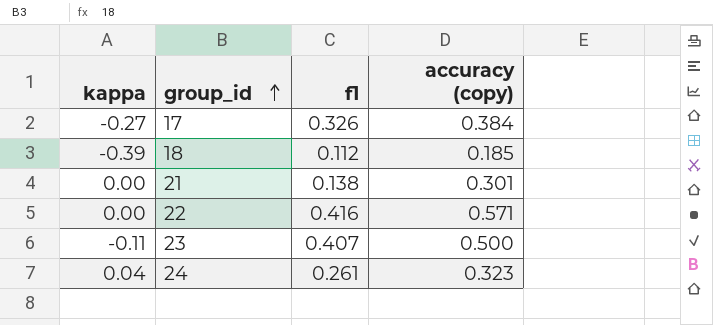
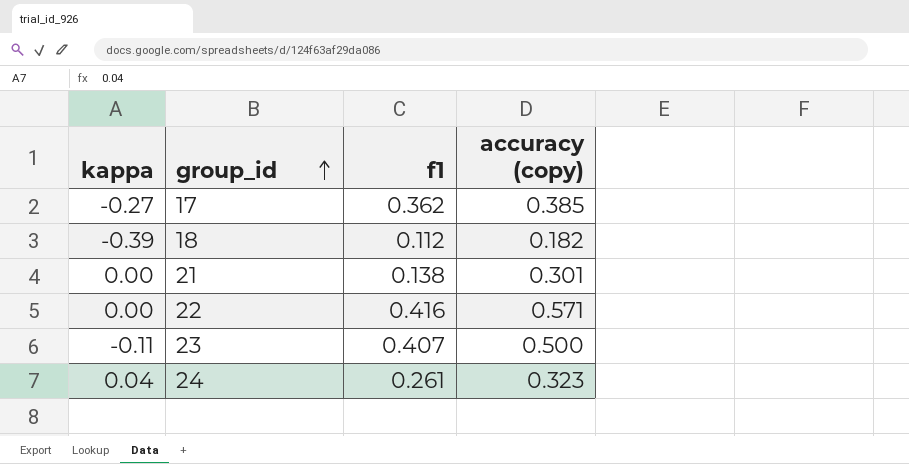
17 | f1: 0.326 -> 0.362
17 | accuracy (copy): 0.384 -> 0.385
18 | accuracy (copy): 0.185 -> 0.182

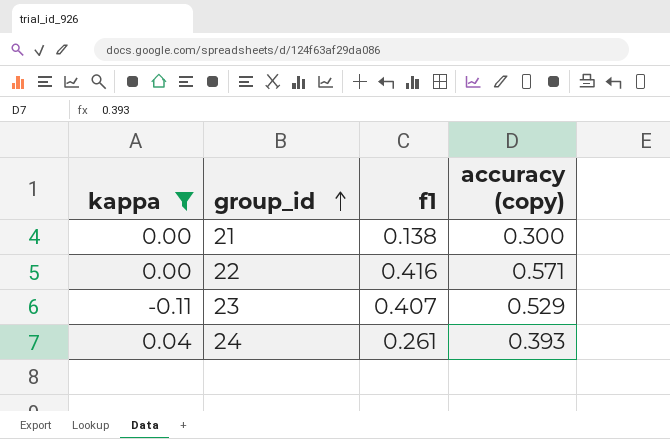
filter: none -> kappa >= -0.11
21 | accuracy (copy): 0.301 -> 0.300
23 | accuracy (copy): 0.500 -> 0.529
24 | accuracy (copy): 0.323 -> 0.393

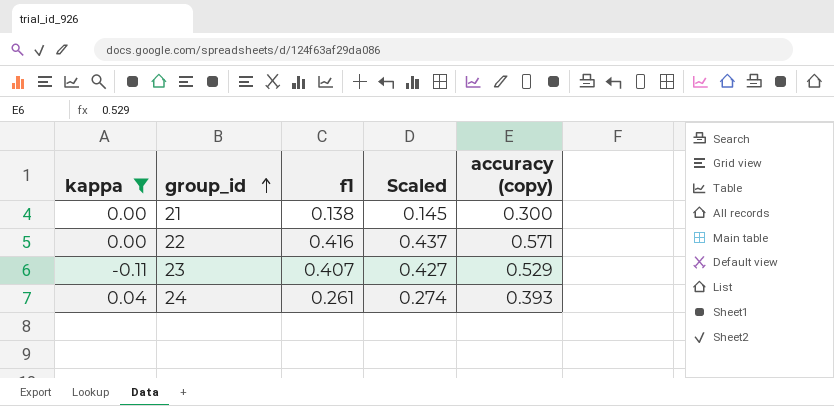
column Scaled | formula: none -> [f1] * 1.05

